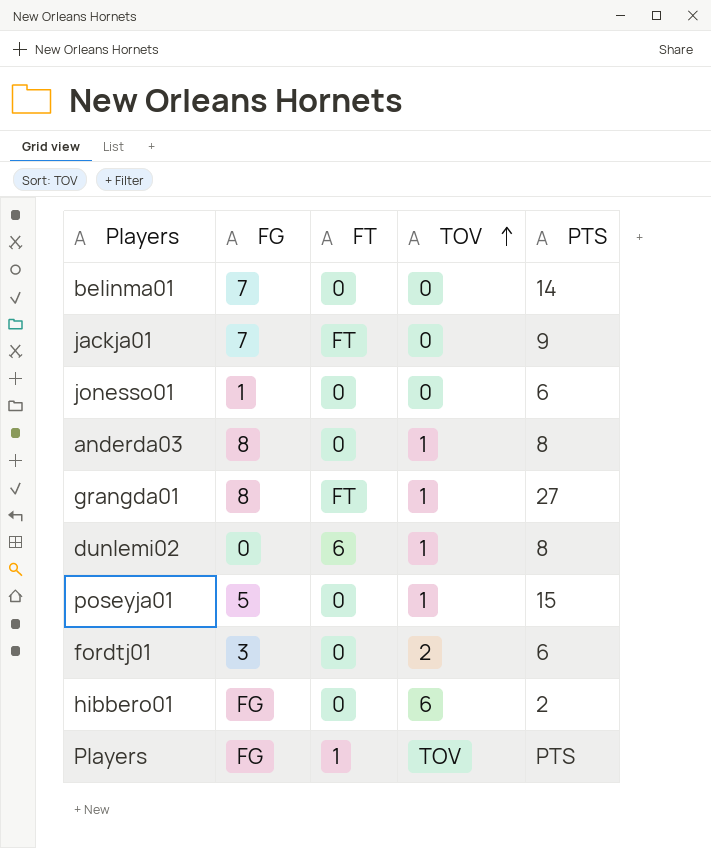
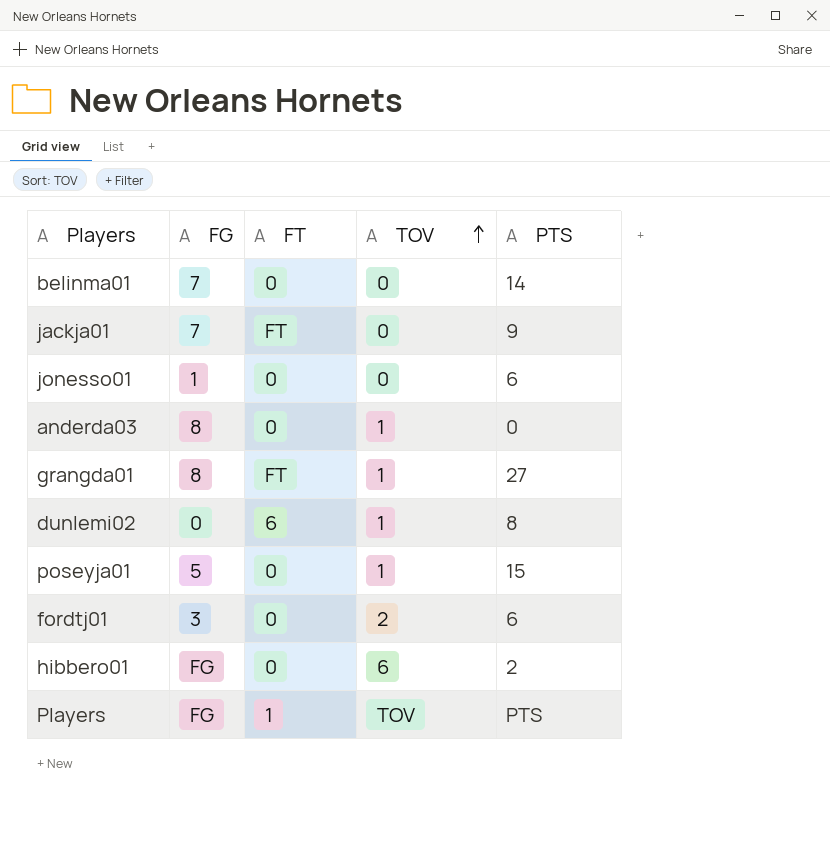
anderda03 | PTS: 8 -> 0

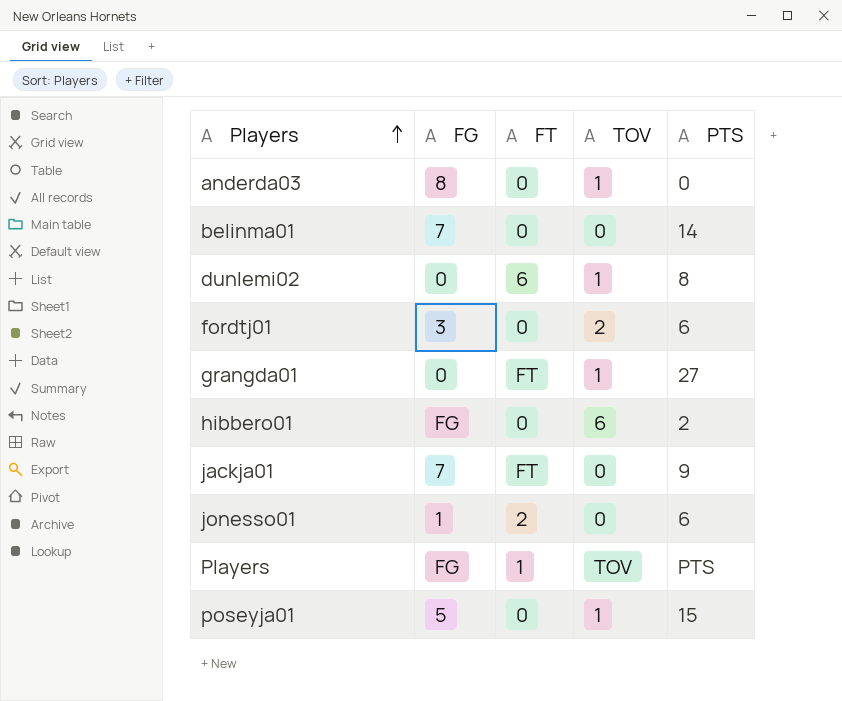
row order: TOV ascending -> Players ascending
grangda01 | FG: 8 -> 0
jonesso01 | FT: 0 -> 2

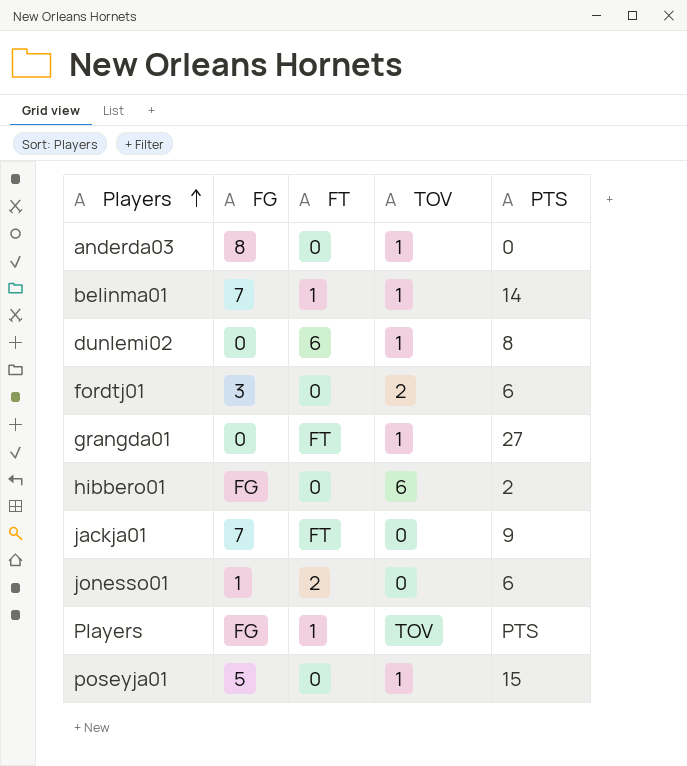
belinma01 | FT: 0 -> 1
belinma01 | TOV: 0 -> 1

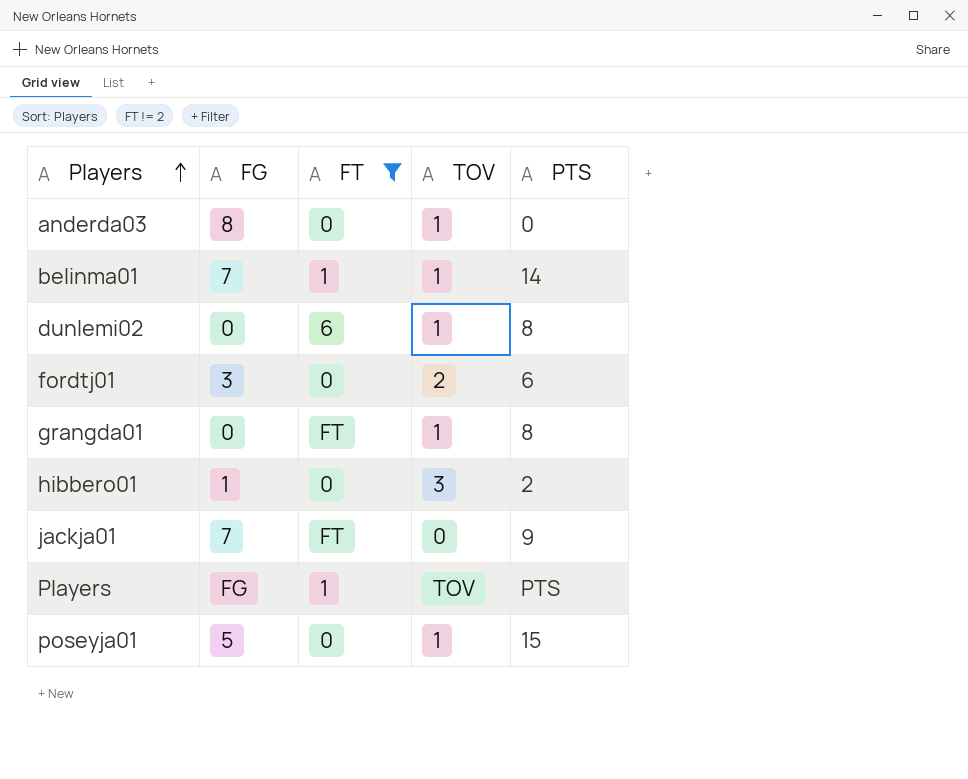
filter: none -> FT != 2
grangda01 | PTS: 27 -> 8
hibbero01 | FG: FG -> 1
hibbero01 | TOV: 6 -> 3

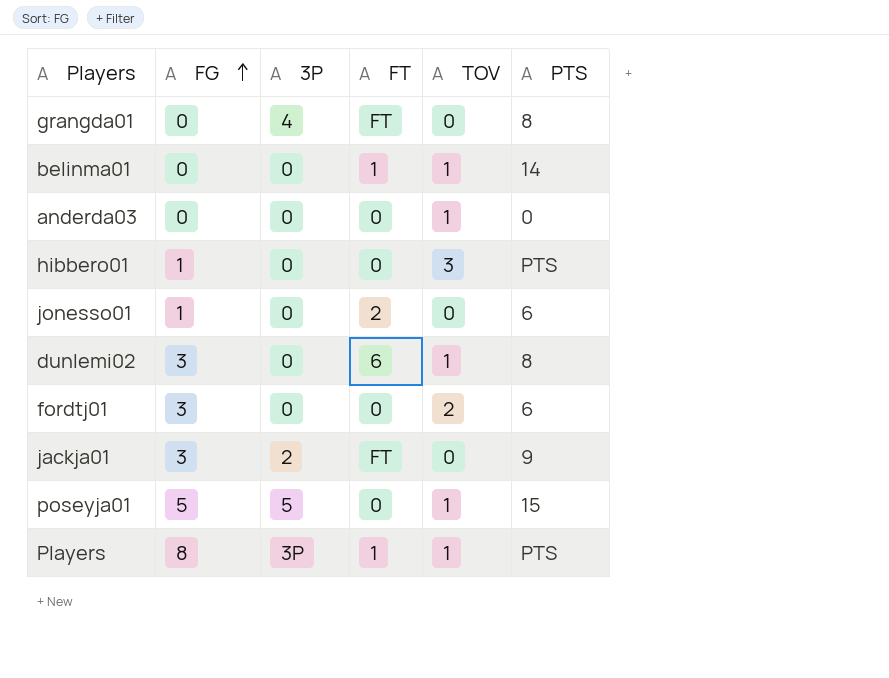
filter: FT != 2 -> none
row order: Players ascending -> FG ascending
column 3P | position: none -> 3
grangda01 | TOV: 1 -> 0
belinma01 | FG: 7 -> 0
anderda03 | FG: 8 -> 0
hibbero01 | PTS: 2 -> PTS
dunlemi02 | FG: 0 -> 3
jackja01 | FG: 7 -> 3
Players | FG: FG -> 8
Players | TOV: TOV -> 1

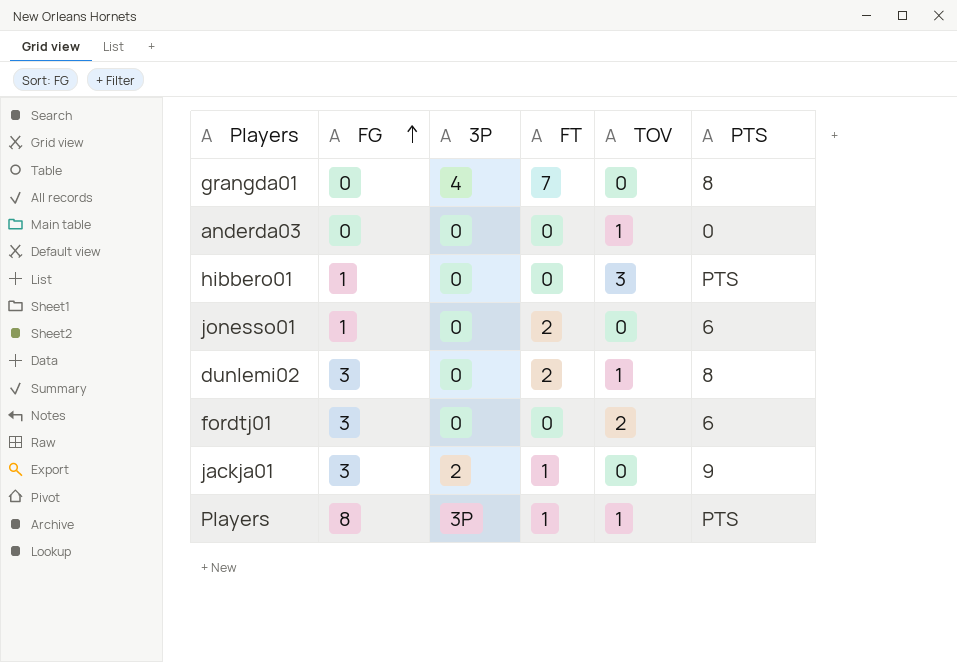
row belinma01: 0 | 0 | 1 | 1 | 14 -> none
row poseyja01: 5 | 5 | 0 | 1 | 15 -> none
grangda01 | FT: FT -> 7
dunlemi02 | FT: 6 -> 2
jackja01 | FT: FT -> 1

